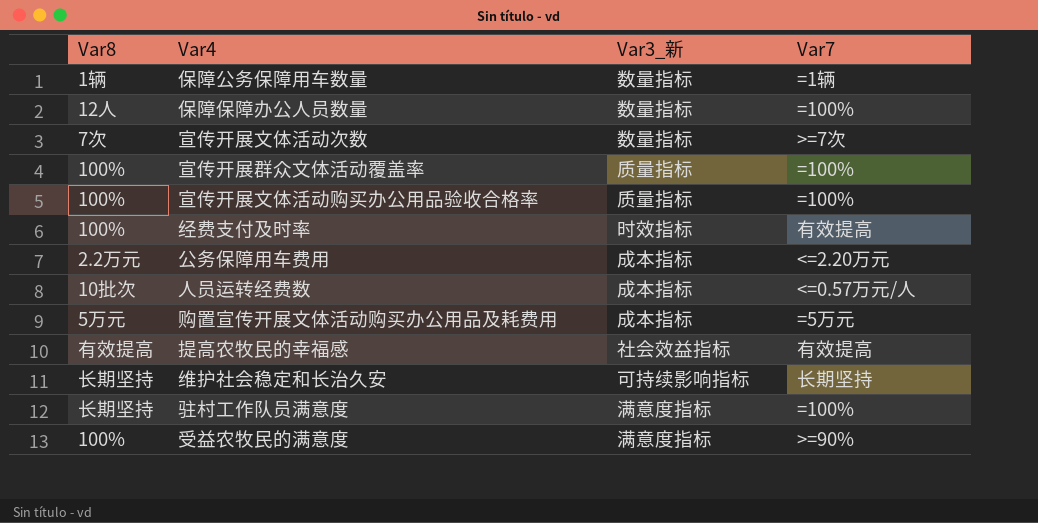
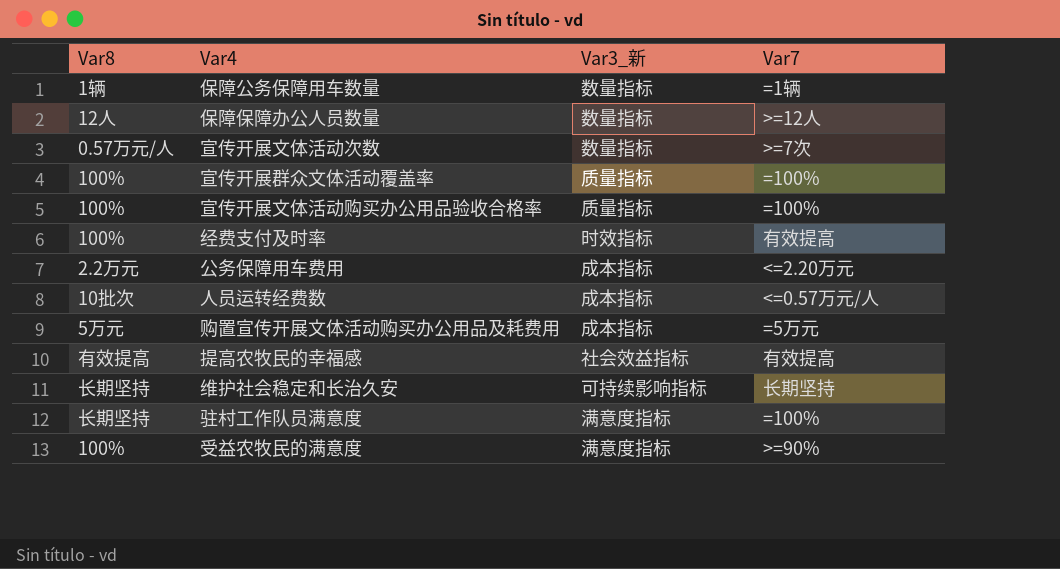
保障保障办公人员数量 | Var7: =100% -> >=12人
宣传开展文体活动次数 | Var8: 7次 -> 0.57万元/人

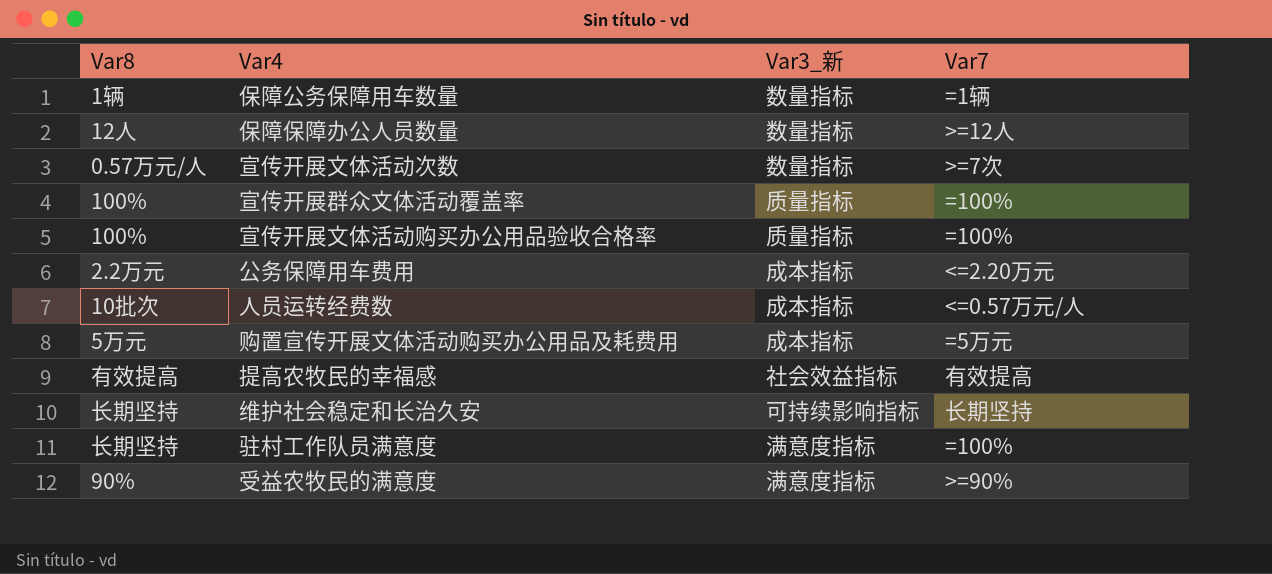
row 经费支付及时率: 100% | 时效指标 | 有效提高 -> none
受益农牧民的满意度 | Var8: 100% -> 90%

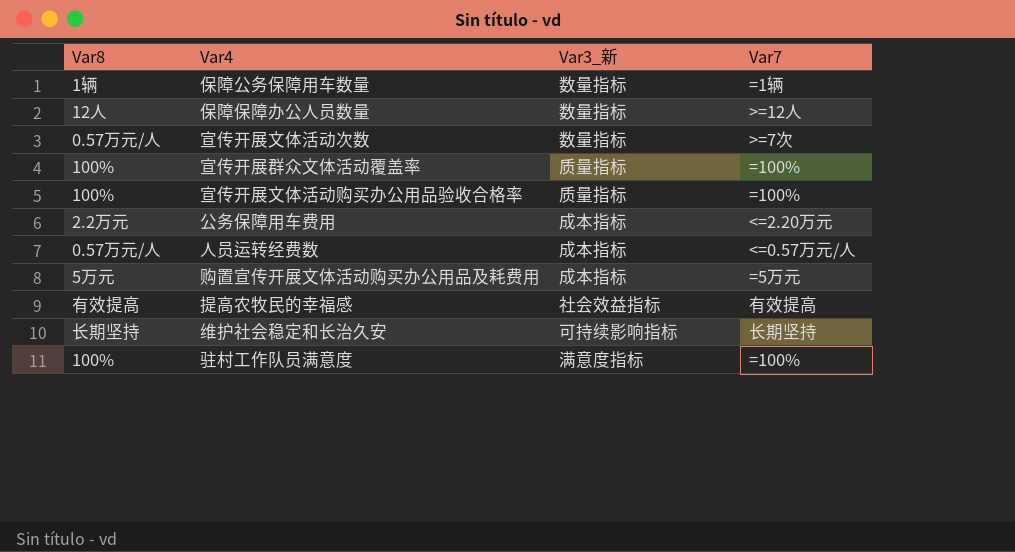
row 受益农牧民的满意度: 90% | 满意度指标 | >=90% -> none
人员运转经费数 | Var8: 10批次 -> 0.57万元/人
驻村工作队员满意度 | Var8: 长期坚持 -> 100%

